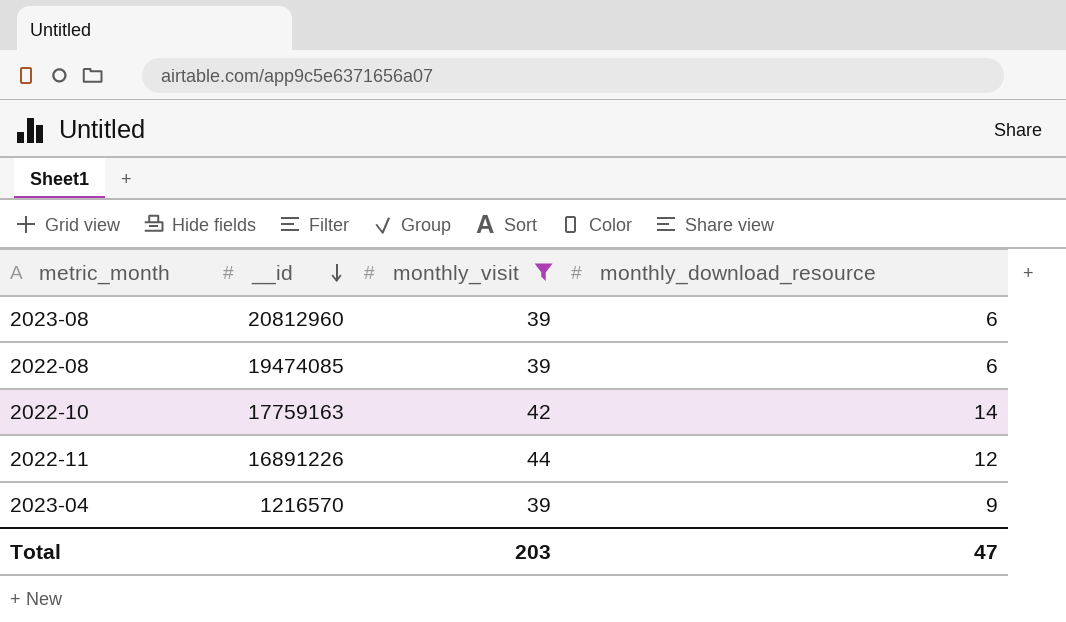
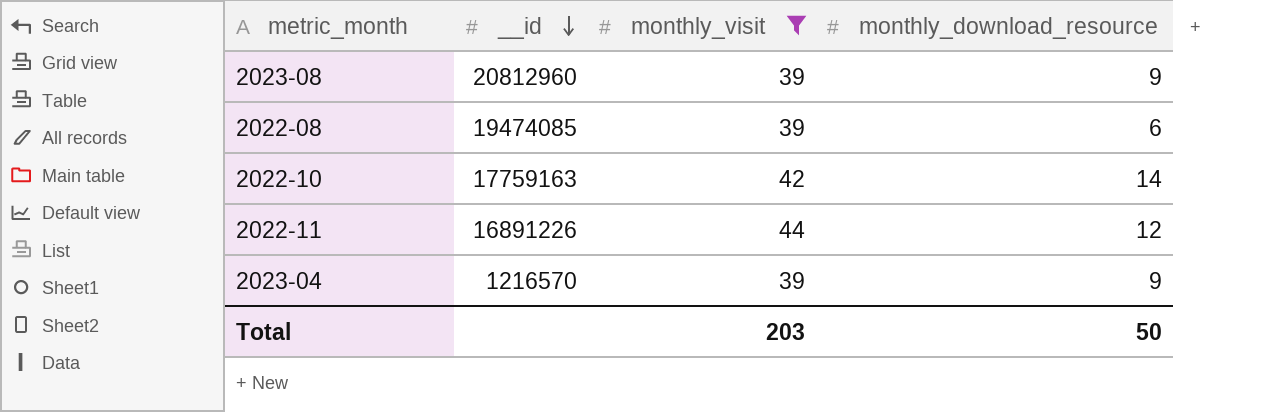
2023-08 | monthly_download_resource: 6 -> 9
Total | monthly_download_resource: 47 -> 50

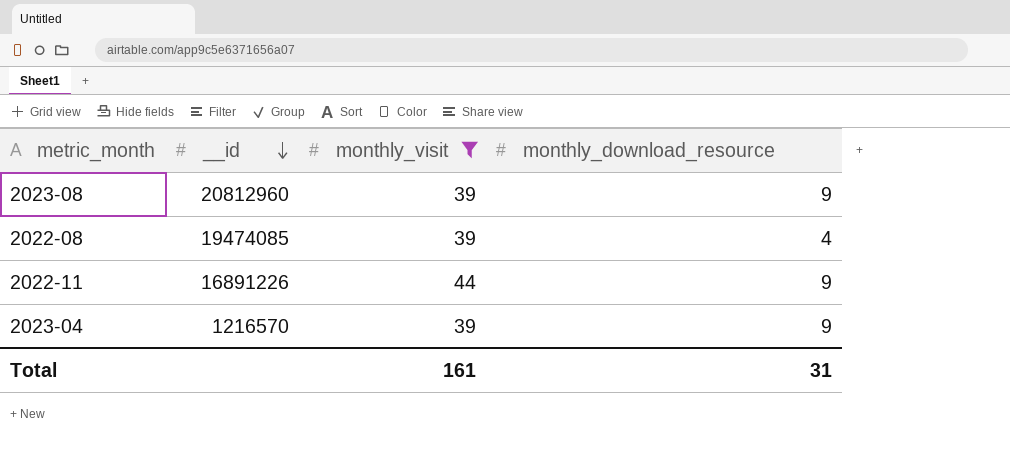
row 2022-10: 17759163 | 42 | 14 -> none
2022-08 | monthly_download_resource: 6 -> 4
2022-11 | monthly_download_resource: 12 -> 9
Total | monthly_visit: 203 -> 161
Total | monthly_download_resource: 50 -> 31

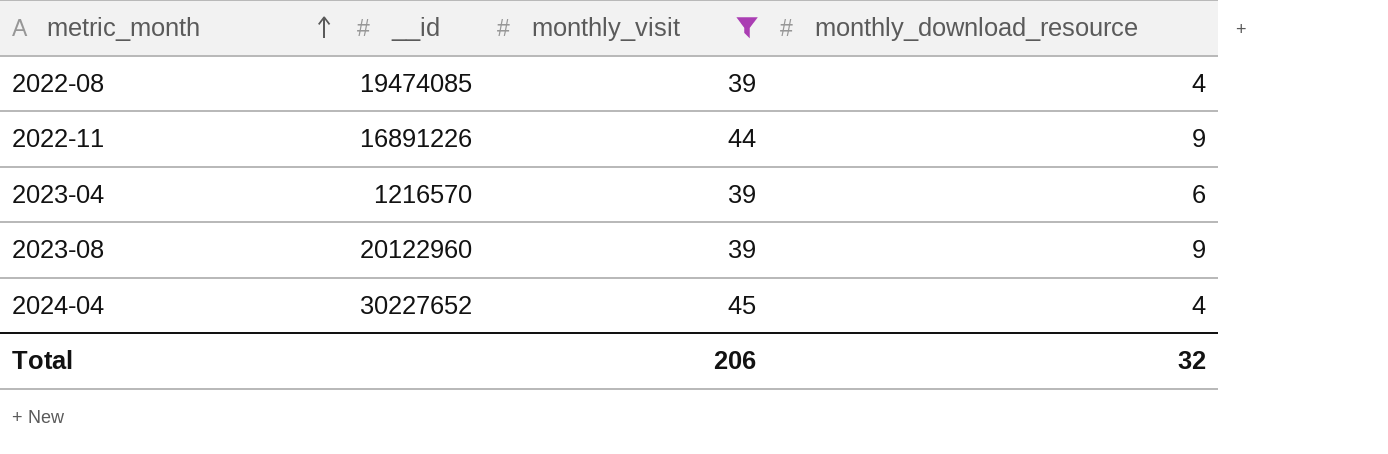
row order: __id descending -> metric_month ascending
2023-04 | monthly_download_resource: 9 -> 6
2023-08 | __id: 20812960 -> 20122960
row 2024-04: none -> 30227652 | 45 | 4
Total | monthly_visit: 161 -> 206
Total | monthly_download_resource: 31 -> 32

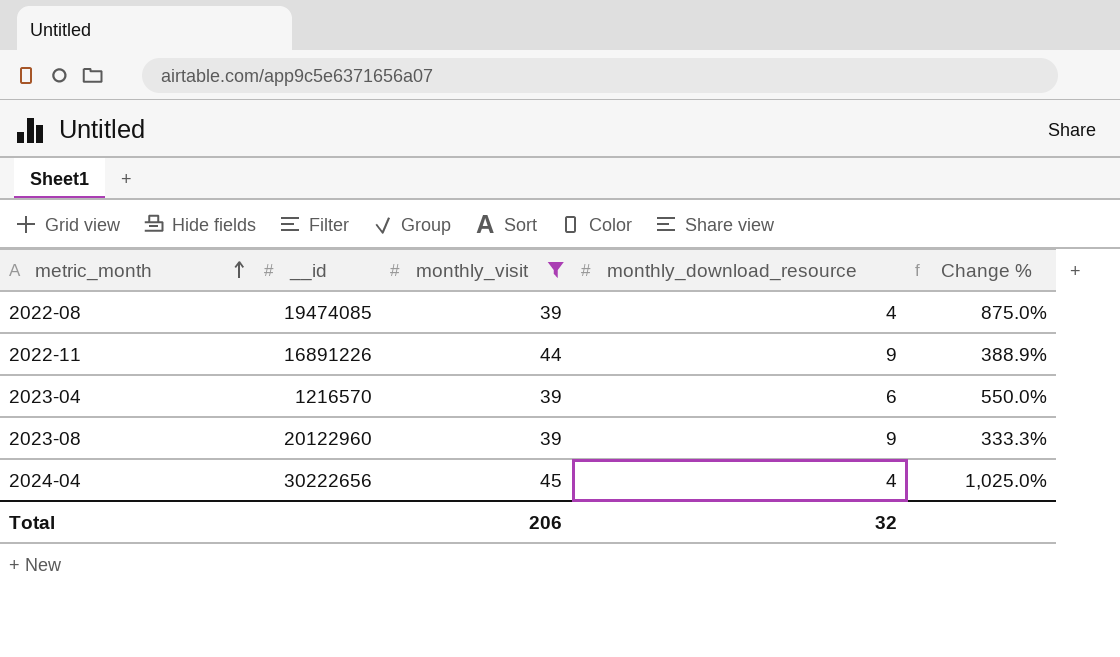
column Change % | formula: none -> ([monthly_visit] - [monthly_download_resource]) / [monthly_download_resource]
2024-04 | __id: 30227652 -> 30222656

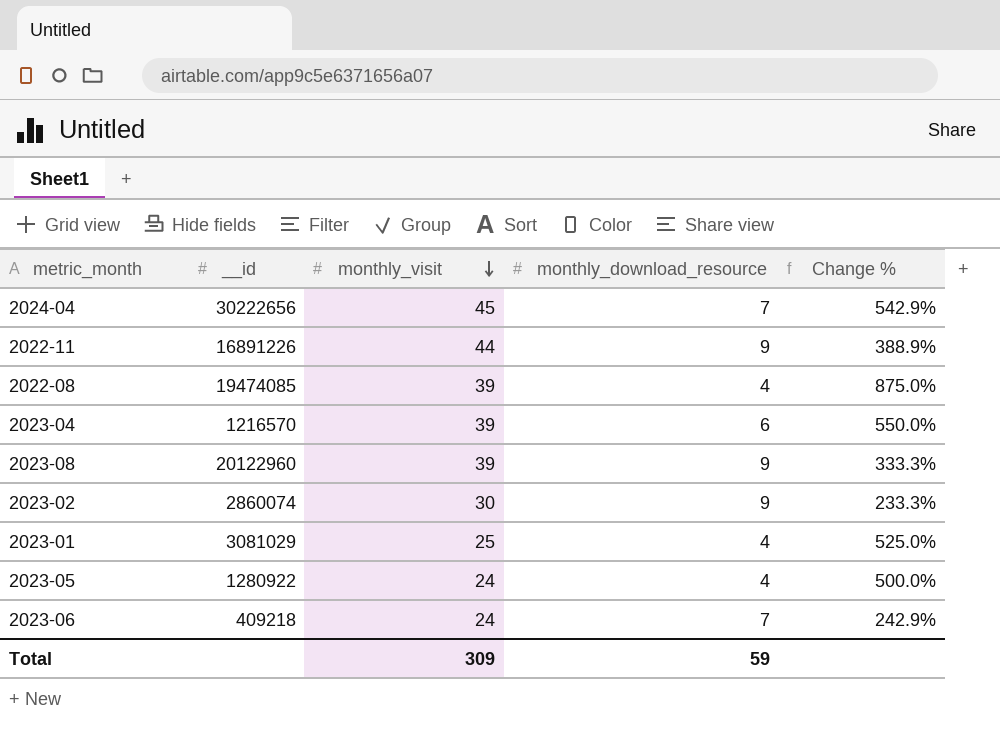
filter: monthly_visit >= 39 -> none
row order: metric_month ascending -> monthly_visit descending
2024-04 | monthly_download_resource: 4 -> 7
2024-04 | Change %: 1,025.0% -> 542.9%
Total | monthly_visit: 206 -> 309
Total | monthly_download_resource: 32 -> 59

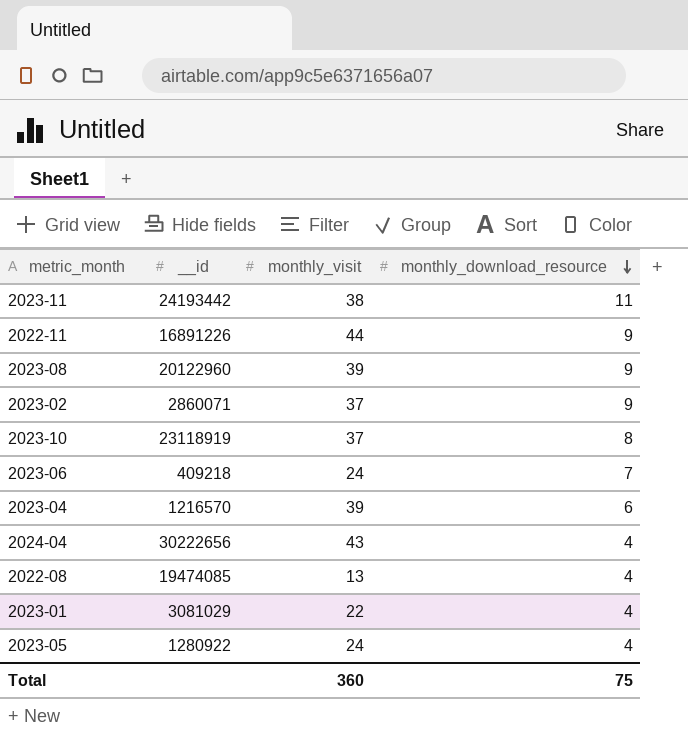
row order: monthly_visit descending -> monthly_download_resource descending
column Change % | formula: ([monthly_visit] - [monthly_download_resource]) / [monthly_download_resource] -> none
row 2023-11: none -> 24193442 | 38 | 11
2023-02 | __id: 2860074 -> 2860071
2023-02 | monthly_visit: 30 -> 37
row 2023-10: none -> 23118919 | 37 | 8
2024-04 | monthly_visit: 45 -> 43
2024-04 | monthly_download_resource: 7 -> 4
2022-08 | monthly_visit: 39 -> 13
2023-01 | monthly_visit: 25 -> 22
Total | monthly_visit: 309 -> 360
Total | monthly_download_resource: 59 -> 75

